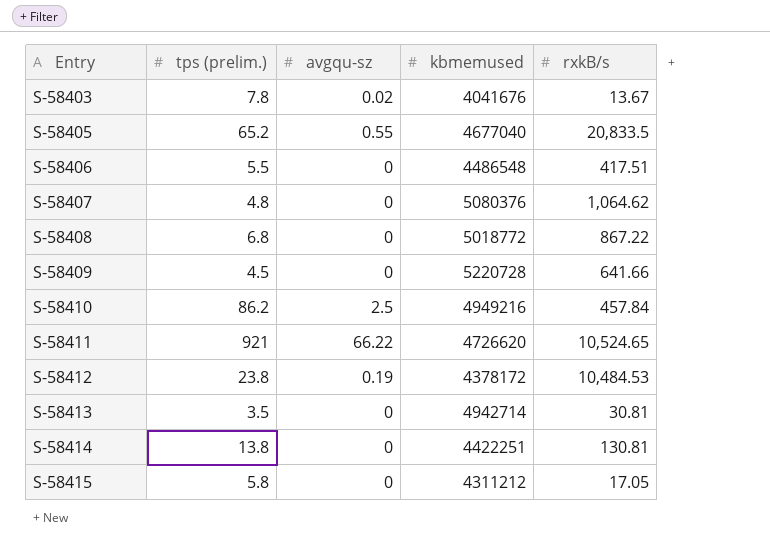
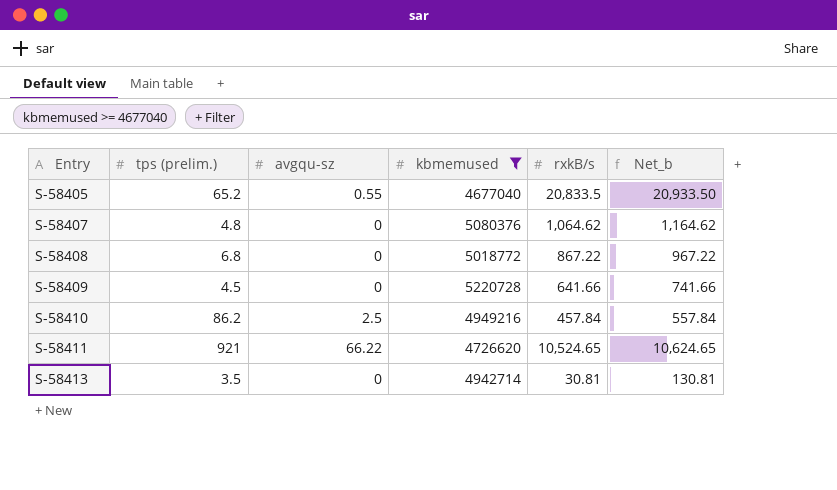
filter: none -> kbmemused >= 4677040
column Net_b | formula: none -> [rxkB/s] + 100

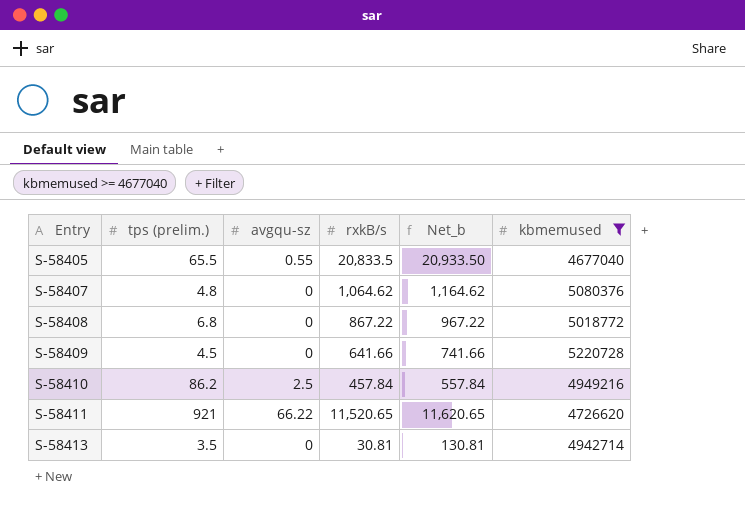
column kbmemused | position: 4 -> 6
S-58405 | tps (prelim.): 65.2 -> 65.5
S-58411 | rxkB/s: 10,524.65 -> 11,520.65
S-58411 | Net_b: 10,624.65 -> 11,620.65

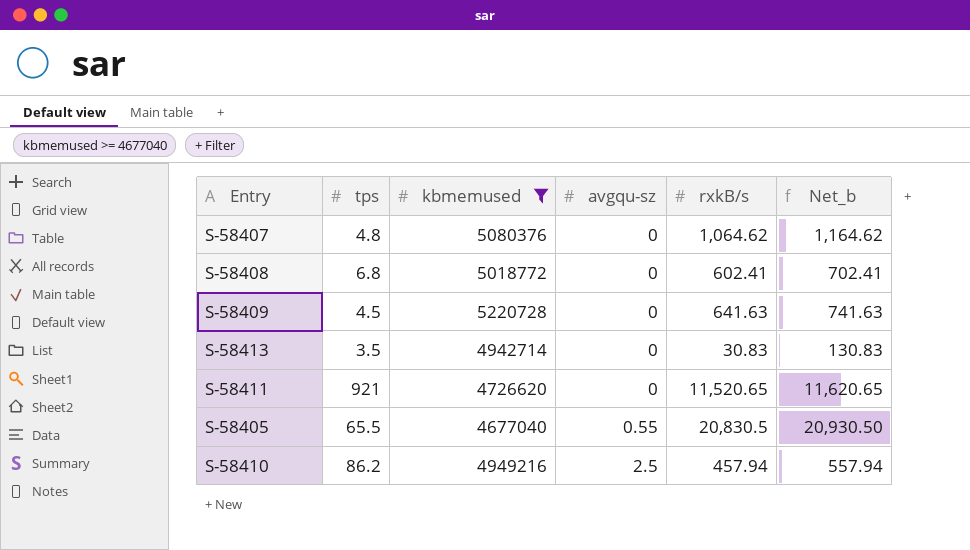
row order: Entry ascending -> avgqu-sz ascending
column name: tps (prelim.) -> tps
column kbmemused | position: 6 -> 3
S-58408 | rxkB/s: 867.22 -> 602.41
S-58408 | Net_b: 967.22 -> 702.41
S-58409 | rxkB/s: 641.66 -> 641.63
S-58409 | Net_b: 741.66 -> 741.63
S-58413 | rxkB/s: 30.81 -> 30.83
S-58413 | Net_b: 130.81 -> 130.83
S-58411 | avgqu-sz: 66.22 -> 0
S-58405 | rxkB/s: 20,833.5 -> 20,830.5
S-58405 | Net_b: 20,933.50 -> 20,930.50
S-58410 | rxkB/s: 457.84 -> 457.94
S-58410 | Net_b: 557.84 -> 557.94

